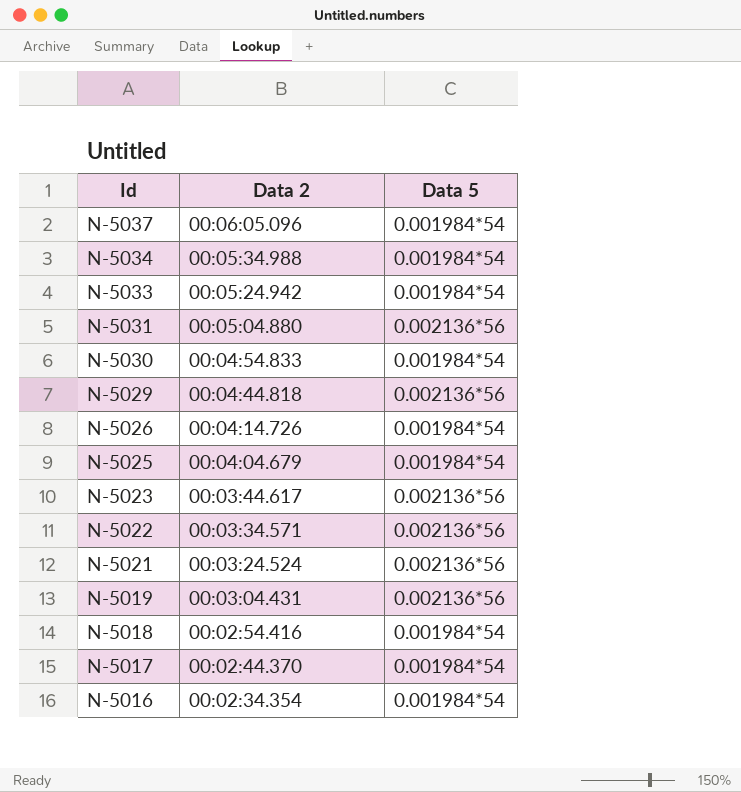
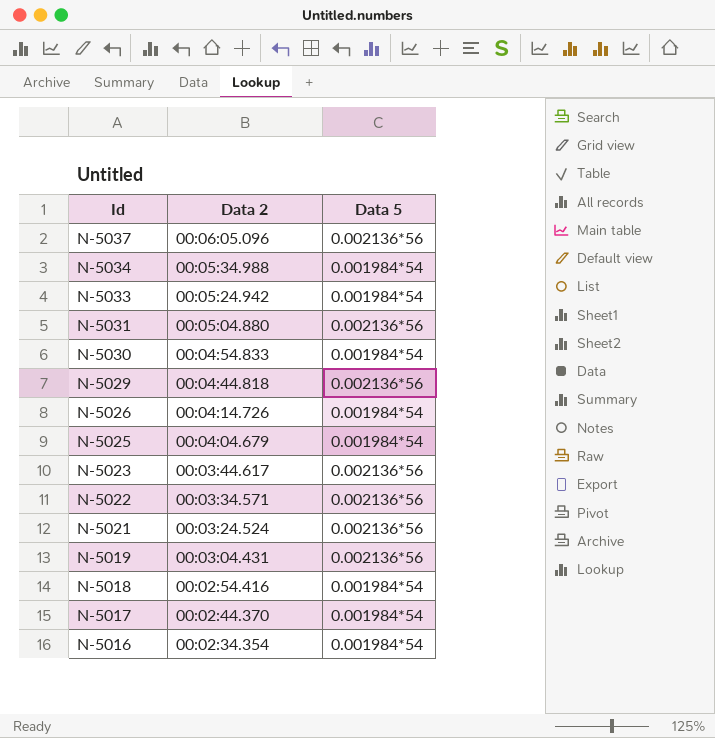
N-5037 | Data 5: 0.001984*54 -> 0.002136*56

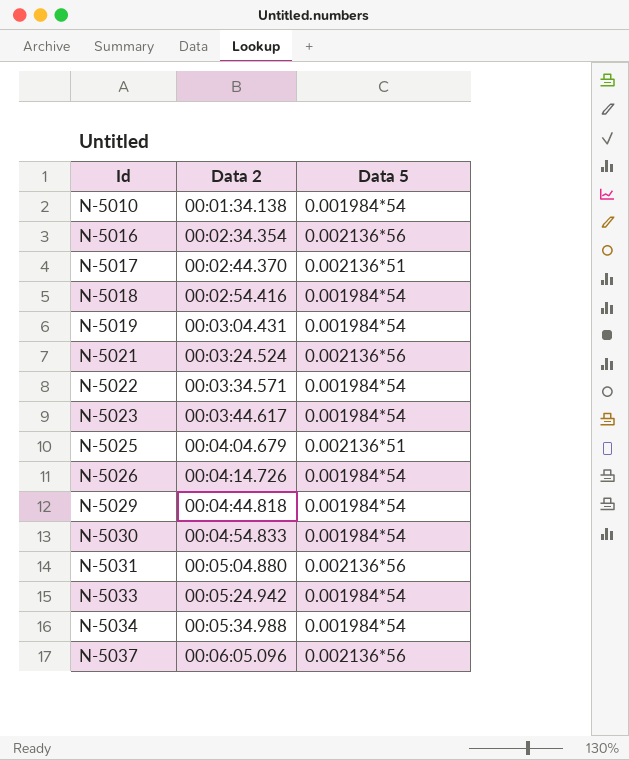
row order: Id descending -> Id ascending
row N-5010: none -> 00:01:34.138 | 0.001984*54
N-5016 | Data 5: 0.001984*54 -> 0.002136*56
N-5017 | Data 5: 0.001984*54 -> 0.002136*51
N-5019 | Data 5: 0.002136*56 -> 0.001984*54
N-5022 | Data 5: 0.002136*56 -> 0.001984*54
N-5023 | Data 5: 0.002136*56 -> 0.001984*54
N-5025 | Data 5: 0.001984*54 -> 0.002136*51
N-5029 | Data 5: 0.002136*56 -> 0.001984*54

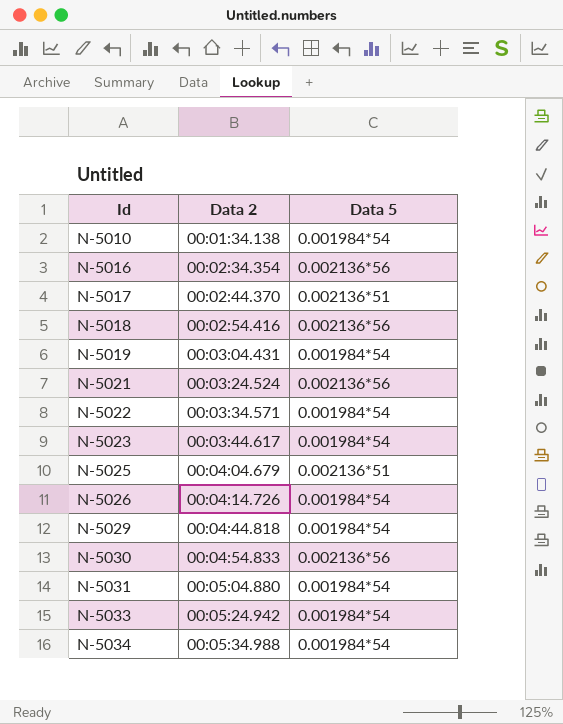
row N-5037: 00:06:05.096 | 0.002136*56 -> none
N-5018 | Data 5: 0.001984*54 -> 0.002136*56
N-5030 | Data 5: 0.001984*54 -> 0.002136*56
N-5031 | Data 5: 0.002136*56 -> 0.001984*54

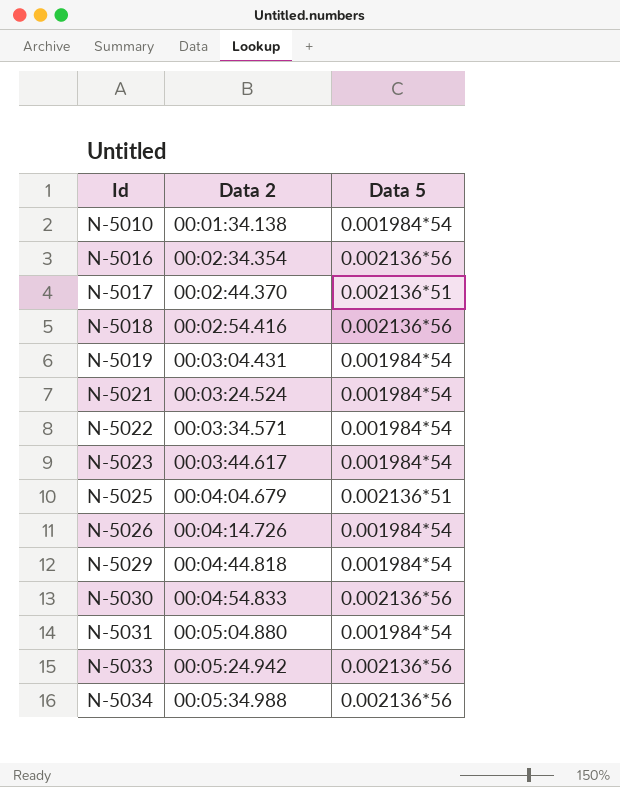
N-5021 | Data 5: 0.002136*56 -> 0.001984*54
N-5033 | Data 5: 0.001984*54 -> 0.002136*56
N-5034 | Data 5: 0.001984*54 -> 0.002136*56

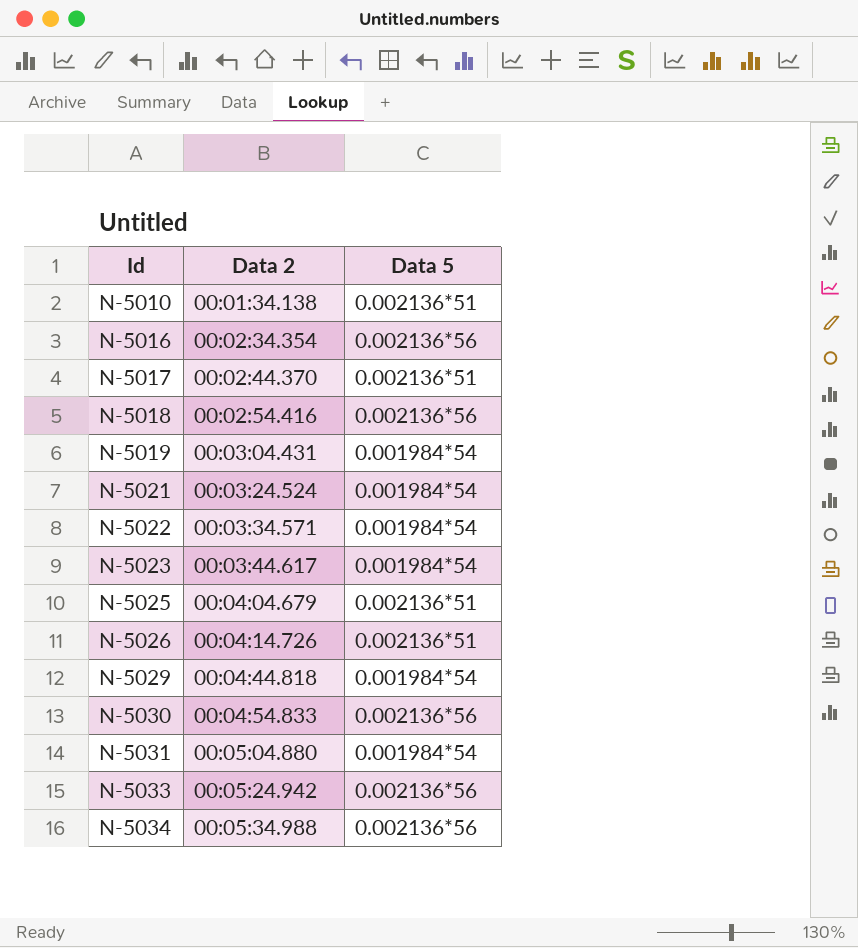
N-5010 | Data 5: 0.001984*54 -> 0.002136*51
N-5026 | Data 5: 0.001984*54 -> 0.002136*51

